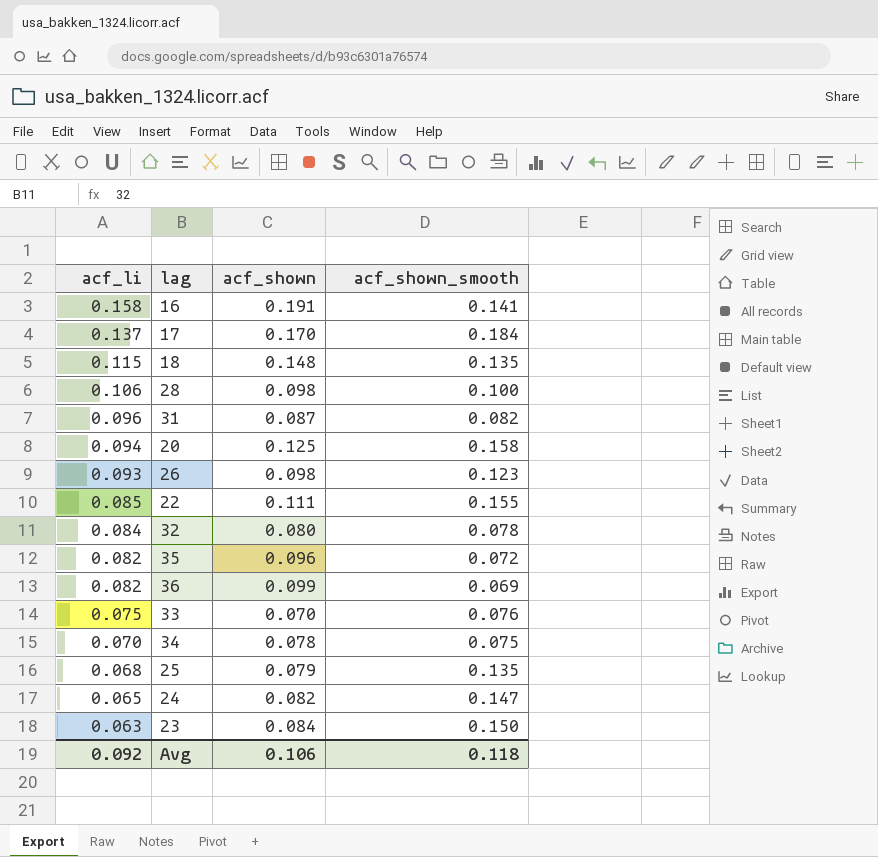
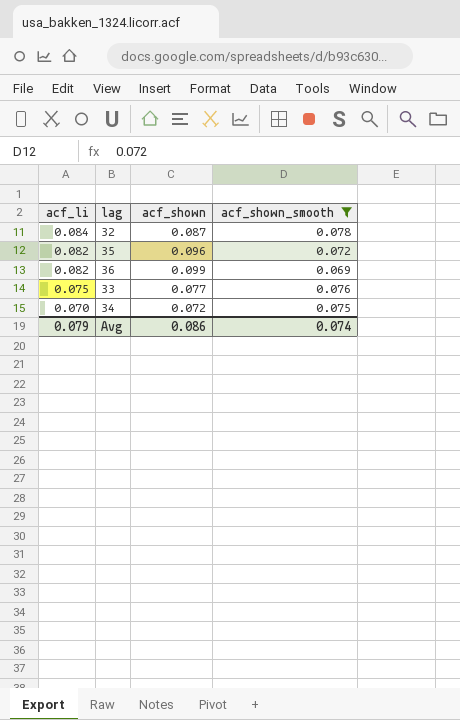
filter: none -> acf_shown_smooth <= 0.078
32 | acf_shown: 0.080 -> 0.087
33 | acf_shown: 0.070 -> 0.077
34 | acf_shown: 0.078 -> 0.072
Avg | acf_li: 0.092 -> 0.079
Avg | acf_shown: 0.106 -> 0.086
Avg | acf_shown_smooth: 0.118 -> 0.074

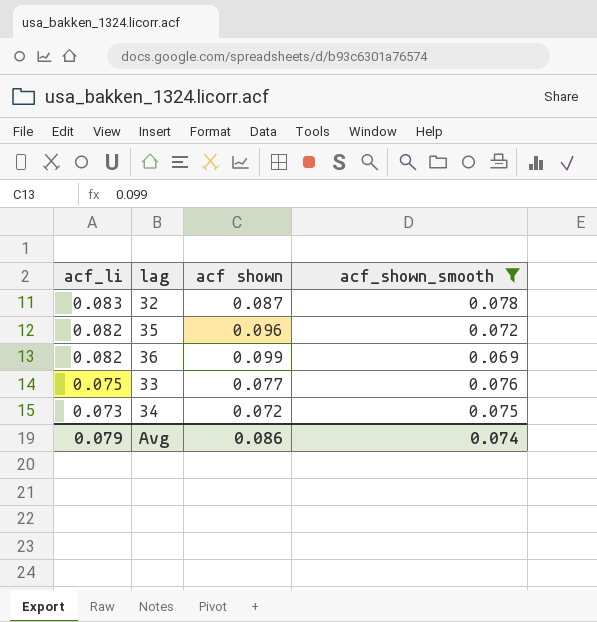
column name: acf_shown -> acf shown
32 | acf_li: 0.084 -> 0.083
34 | acf_li: 0.070 -> 0.073

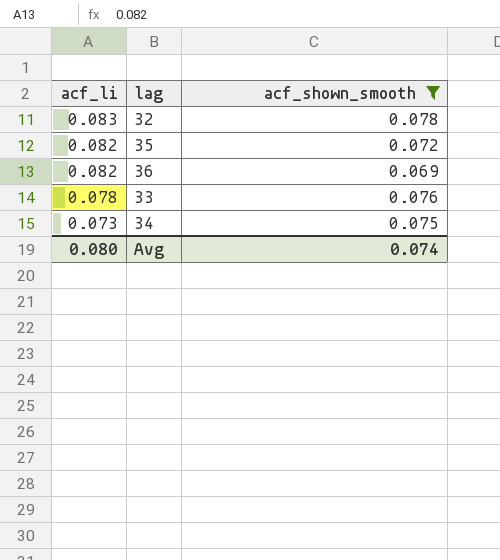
column acf shown | position: 3 -> none
33 | acf_li: 0.075 -> 0.078
Avg | acf_li: 0.079 -> 0.080

